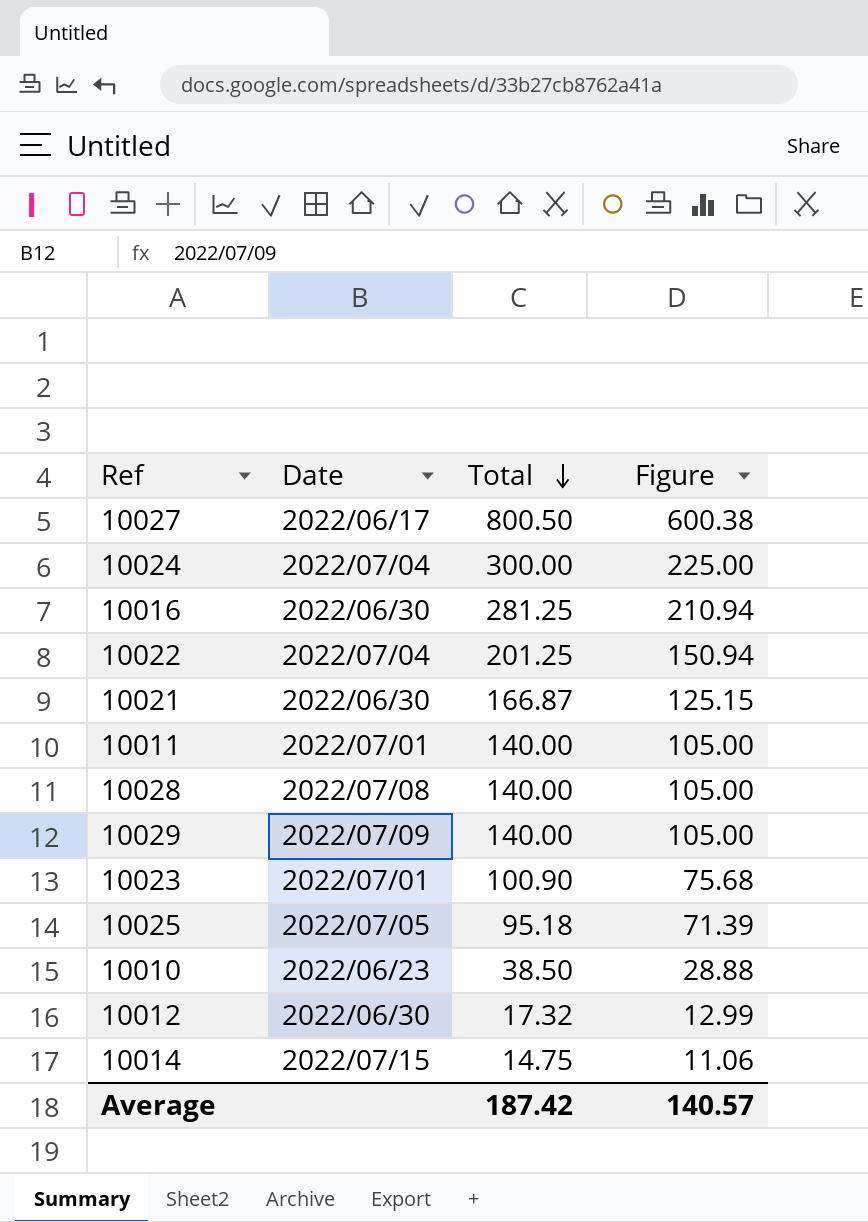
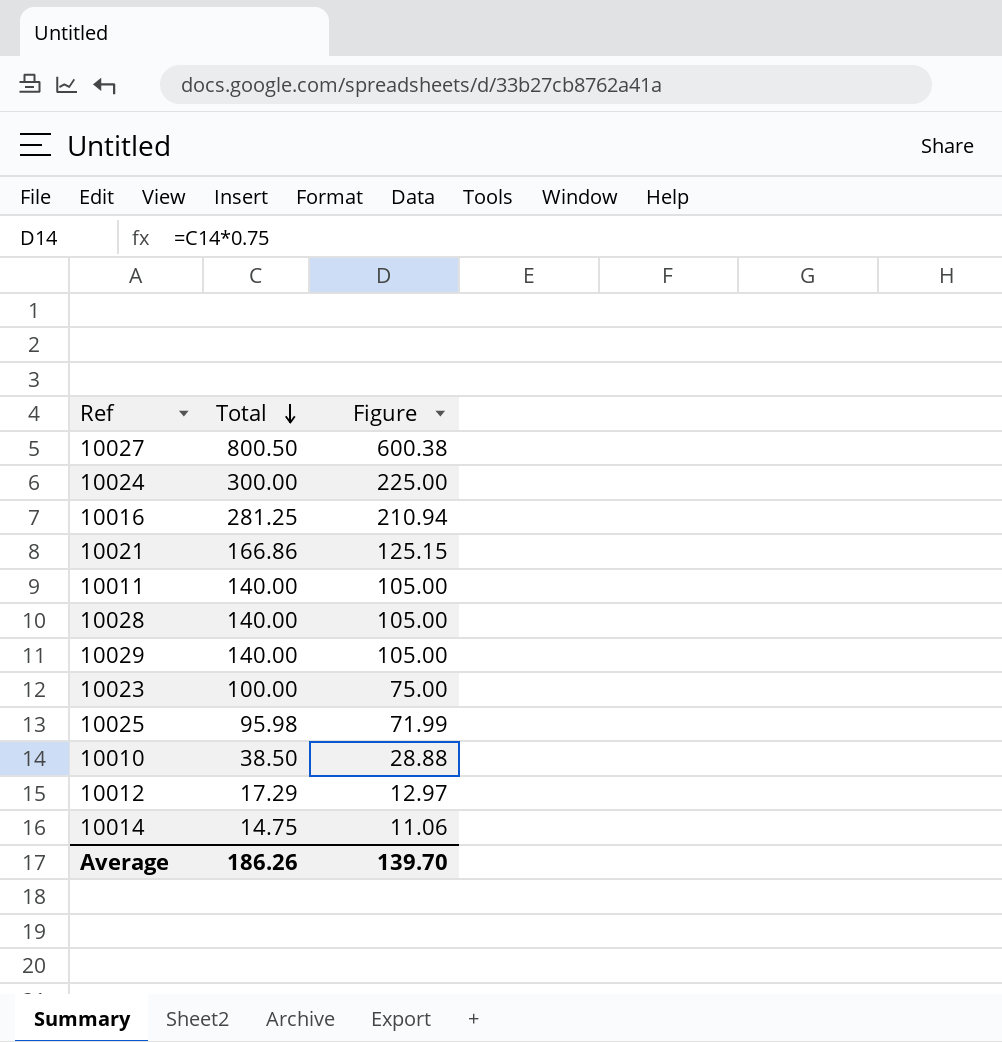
column Date | position: 2 -> none
row 10022: 2022/07/04 | 201.25 | 150.94 -> none
10021 | Total: 166.87 -> 166.86
10023 | Total: 100.90 -> 100.00
10023 | Figure: 75.68 -> 75.00
10025 | Total: 95.18 -> 95.98
10025 | Figure: 71.39 -> 71.99
10012 | Total: 17.32 -> 17.29
10012 | Figure: 12.99 -> 12.97
Average | Total: 187.42 -> 186.26
Average | Figure: 140.57 -> 139.70

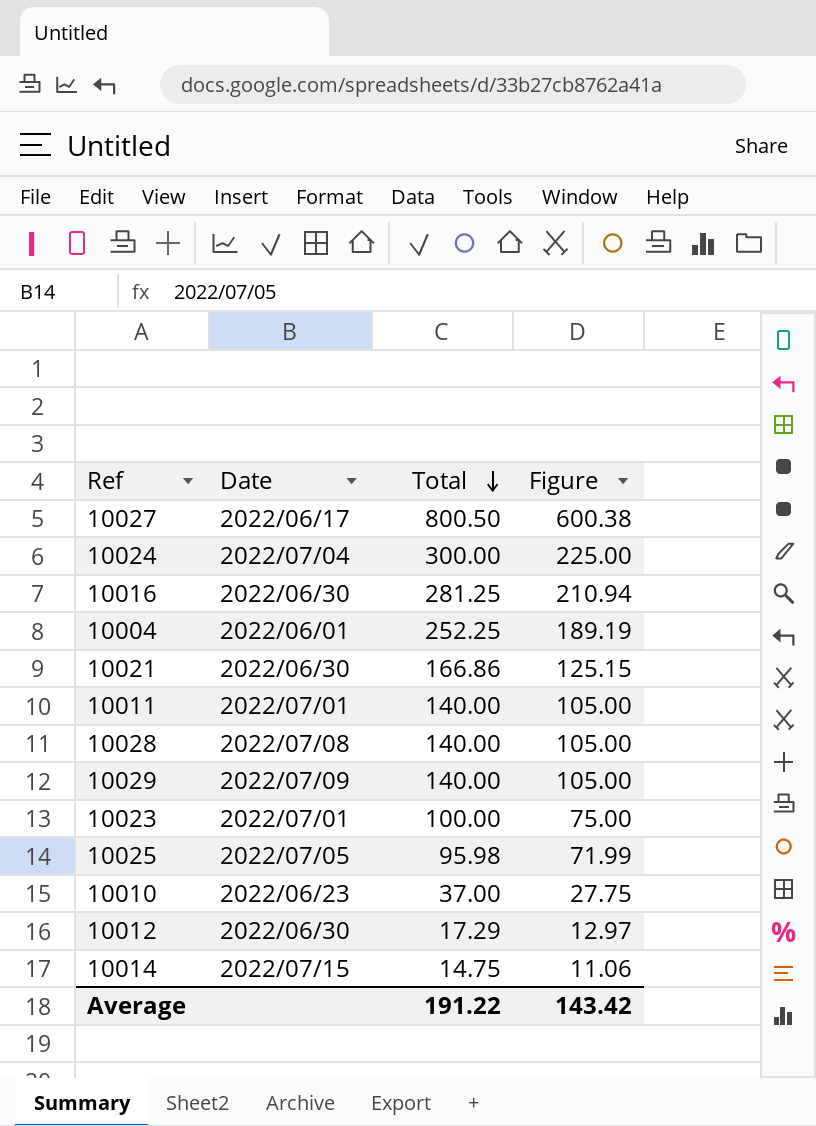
column Date | position: none -> 2
row 10004: none -> 2022/06/01 | 252.25 | 189.19
10010 | Total: 38.50 -> 37.00
10010 | Figure: 28.88 -> 27.75
Average | Total: 186.26 -> 191.22
Average | Figure: 139.70 -> 143.42

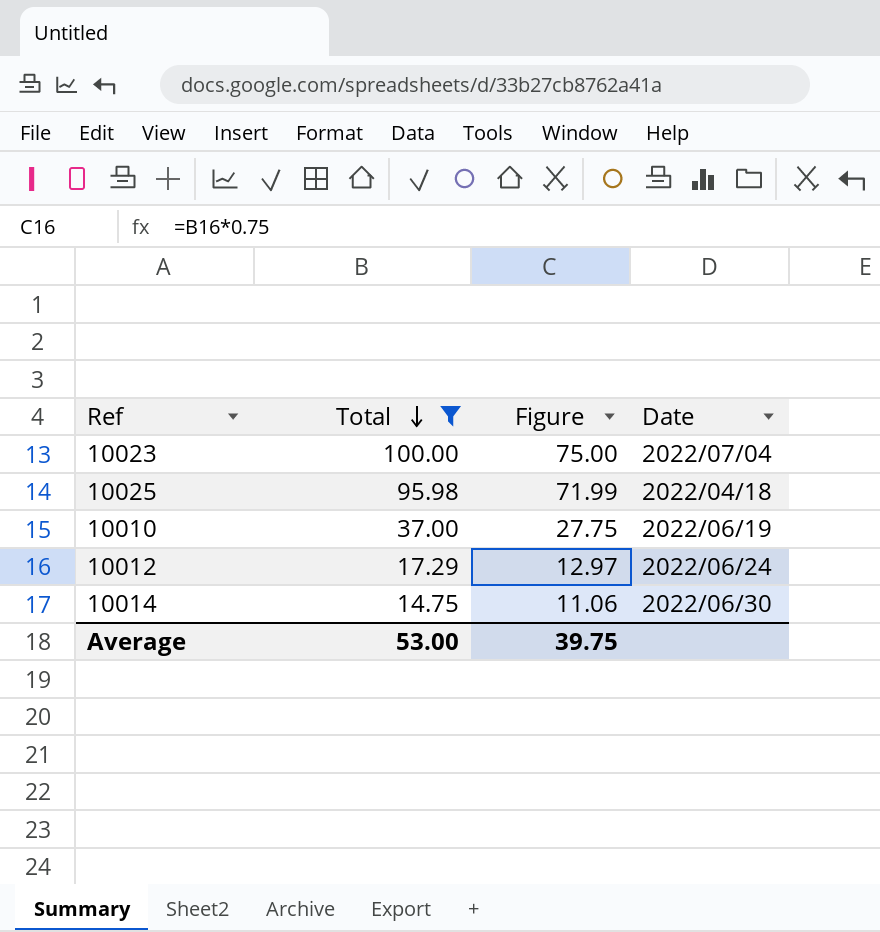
filter: none -> Total <= 100.00
column Date | position: 2 -> 4
10023 | Date: 2022/07/01 -> 2022/07/04
10025 | Date: 2022/07/05 -> 2022/04/18
10010 | Date: 2022/06/23 -> 2022/06/19
10012 | Date: 2022/06/30 -> 2022/06/24
10014 | Date: 2022/07/15 -> 2022/06/30
Average | Total: 191.22 -> 53.00
Average | Figure: 143.42 -> 39.75

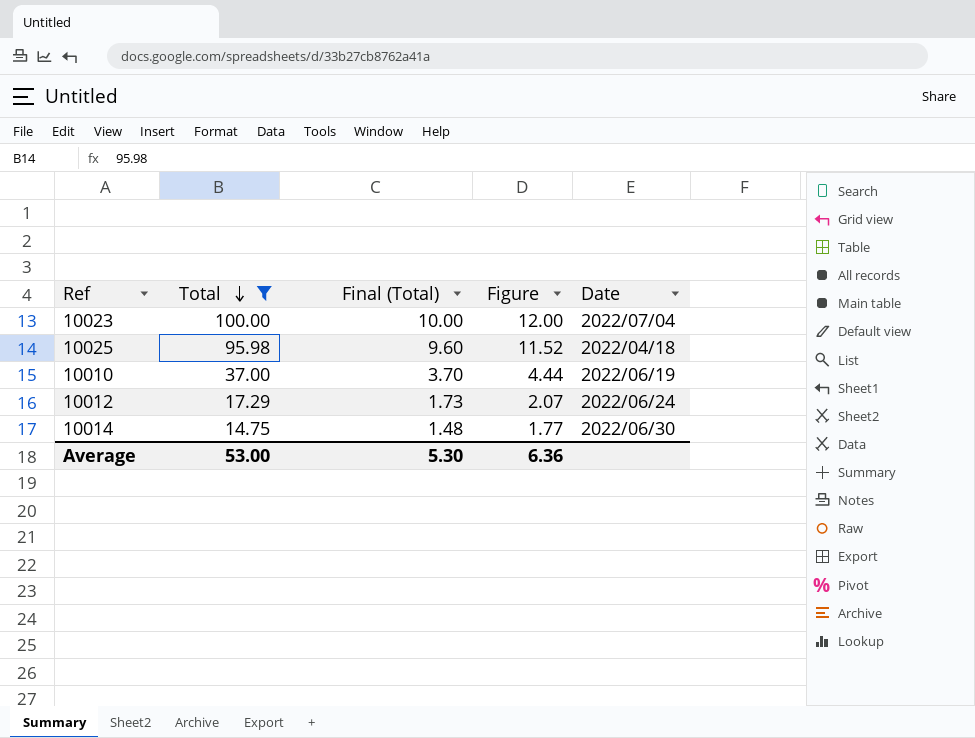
column Final (Total) | formula: none -> [Total] * 0.1
column Figure | formula: [Total] * 0.75 -> [Total] * 0.12
Average | Figure: 39.75 -> 6.36

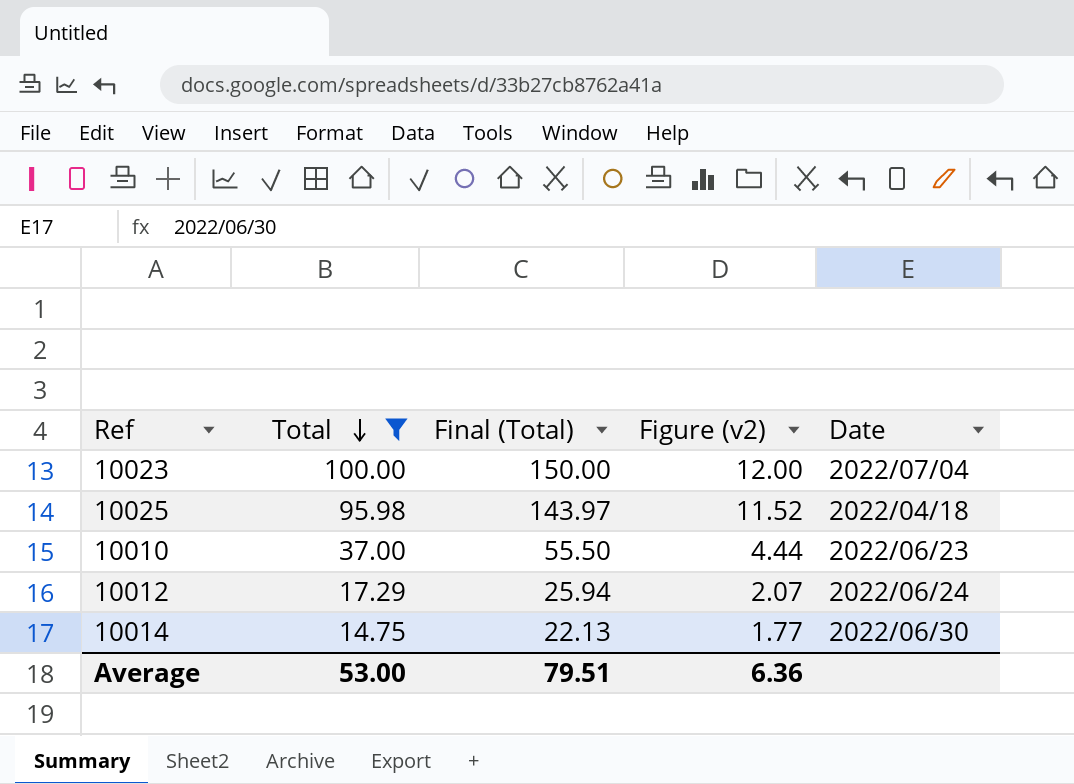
column Final (Total) | formula: [Total] * 0.1 -> [Total] * 1.5
column name: Figure -> Figure (v2)
10010 | Date: 2022/06/19 -> 2022/06/23
Average | Final (Total): 5.30 -> 79.51

